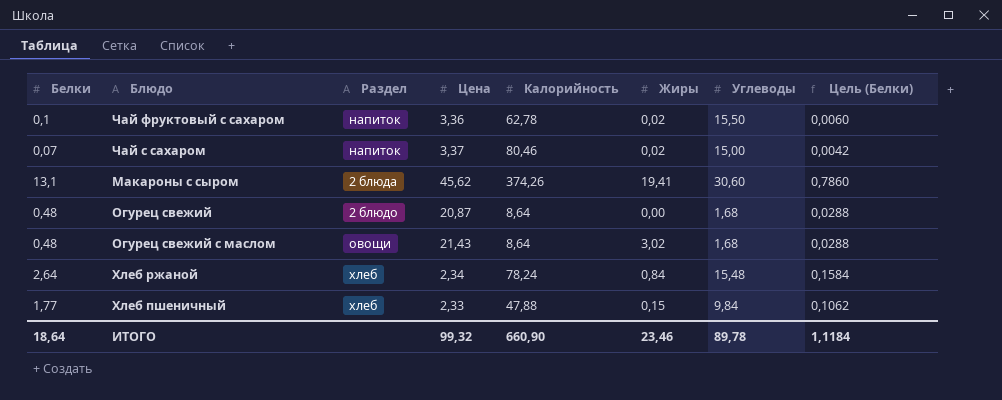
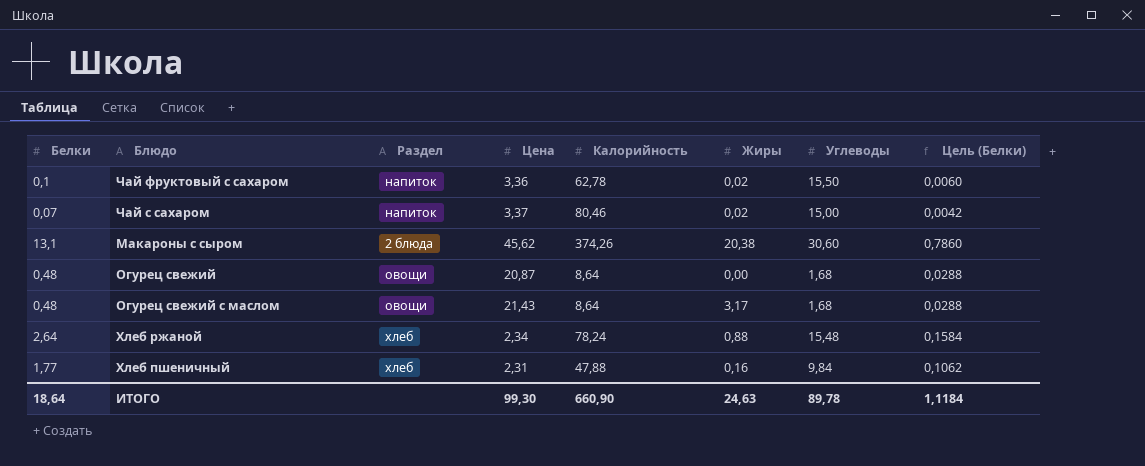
Макароны с сыром | Жиры: 19,41 -> 20,38
Огурец свежий | Раздел: 2 блюдо -> овощи
Огурец свежий с маслом | Жиры: 3,02 -> 3,17
Хлеб ржаной | Жиры: 0,84 -> 0,88
Хлеб пшеничный | Цена: 2,33 -> 2,31
Хлеб пшеничный | Жиры: 0,15 -> 0,16
ИТОГО | Цена: 99,32 -> 99,30
ИТОГО | Жиры: 23,46 -> 24,63

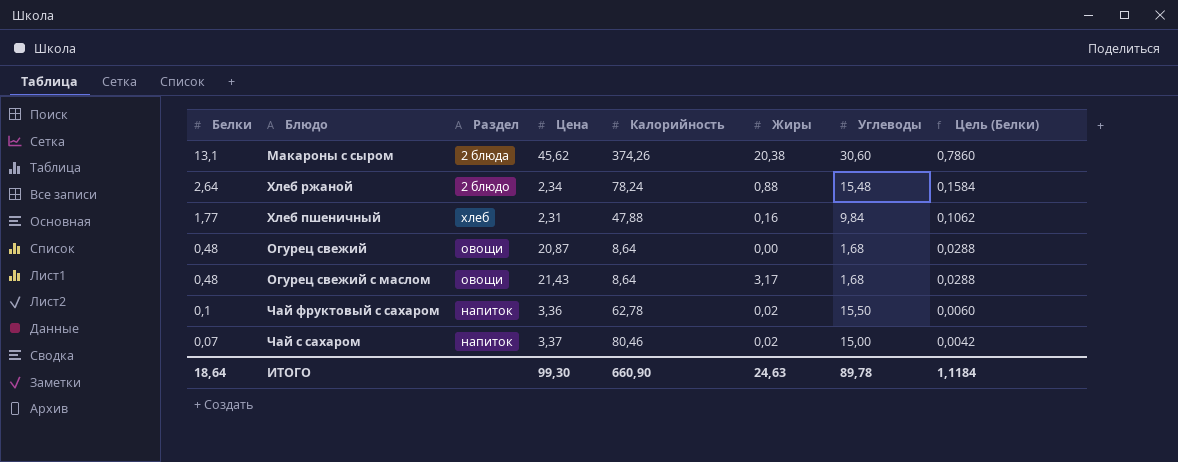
row order: none -> Белки descending
Хлеб ржаной | Раздел: хлеб -> 2 блюдо

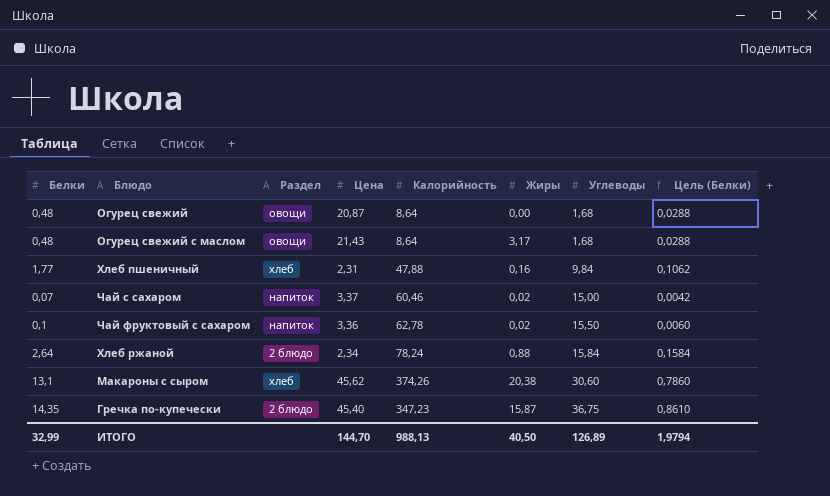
row order: Белки descending -> Углеводы ascending
Чай с сахаром | Калорийность: 80,46 -> 60,46
Хлеб ржаной | Углеводы: 15,48 -> 15,84
Макароны с сыром | Раздел: 2 блюда -> хлеб
row Гречка по-купечески: none -> 14,35 | 2 блюдо | 45,40 | 347,23 | 15,87 | 36,75 | 0,8610
ИТОГО | Белки: 18,64 -> 32,99
ИТОГО | Цена: 99,30 -> 144,70
ИТОГО | Калорийность: 660,90 -> 988,13
ИТОГО | Жиры: 24,63 -> 40,50
ИТОГО | Углеводы: 89,78 -> 126,89
ИТОГО | Цель (Белки): 1,1184 -> 1,9794

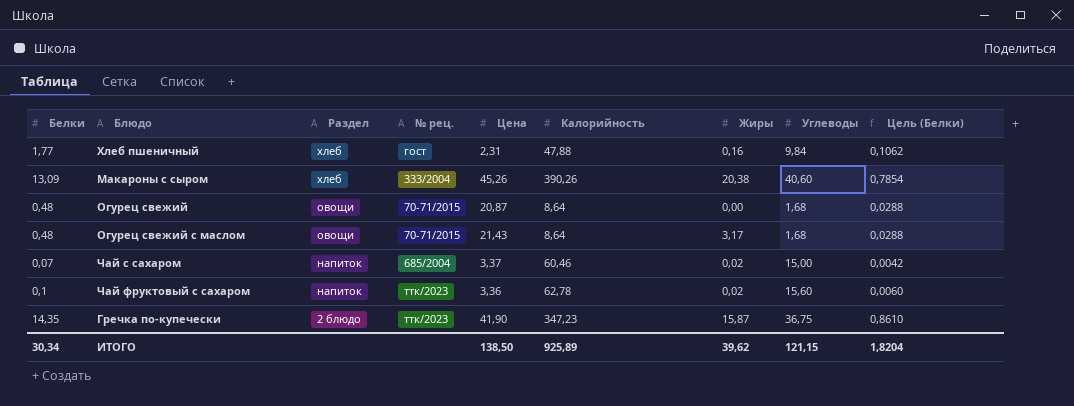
row order: Углеводы ascending -> Раздел descending
column № рец. | position: none -> 4
row Хлеб ржаной: 2,64 | 2 блюдо | 2,34 | 78,24 | 0,88 | 15,84 | 0,1584 -> none
Макароны с сыром | Белки: 13,1 -> 13,09
Макароны с сыром | Цена: 45,62 -> 45,26
Макароны с сыром | Калорийность: 374,26 -> 390,26
Макароны с сыром | Углеводы: 30,60 -> 40,60
Макароны с сыром | Цель (Белки): 0,7860 -> 0,7854
Чай фруктовый с сахаром | Углеводы: 15,50 -> 15,60
Гречка по-купечески | Цена: 45,40 -> 41,90
ИТОГО | Белки: 32,99 -> 30,34
ИТОГО | Цена: 144,70 -> 138,50
ИТОГО | Калорийность: 988,13 -> 925,89
ИТОГО | Жиры: 40,50 -> 39,62
ИТОГО | Углеводы: 126,89 -> 121,15
ИТОГО | Цель (Белки): 1,9794 -> 1,8204

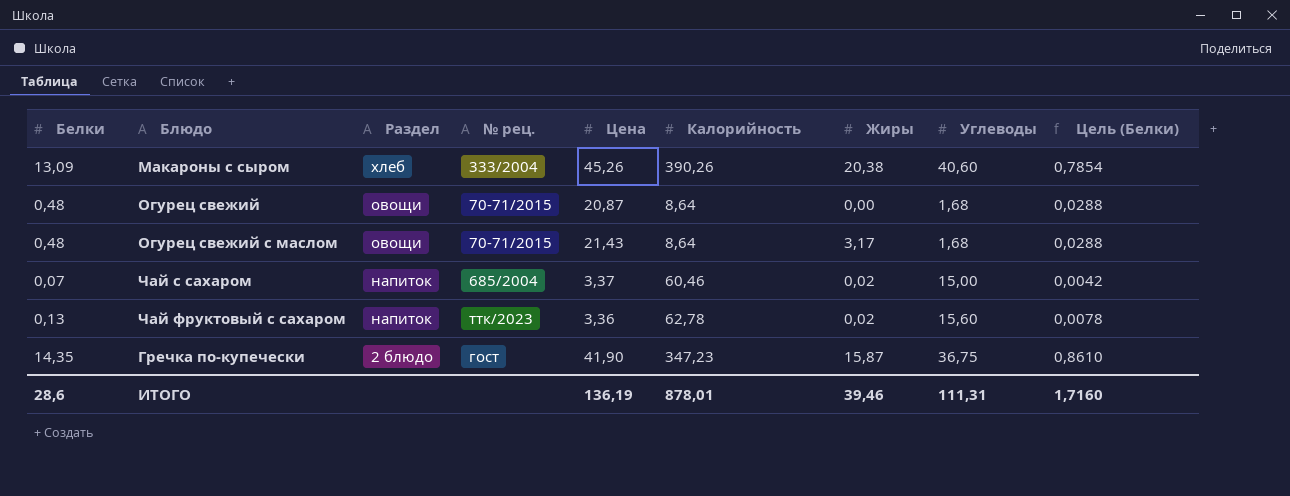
row Хлеб пшеничный: 1,77 | хлеб | гост | 2,31 | 47,88 | 0,16 | 9,84 | 0,1062 -> none
Чай фруктовый с сахаром | Белки: 0,1 -> 0,13
Чай фруктовый с сахаром | Цель (Белки): 0,0060 -> 0,0078
Гречка по-купечески | № рец.: ттк/2023 -> гост
ИТОГО | Белки: 30,34 -> 28,6
ИТОГО | Цена: 138,50 -> 136,19
ИТОГО | Калорийность: 925,89 -> 878,01
ИТОГО | Жиры: 39,62 -> 39,46
ИТОГО | Углеводы: 121,15 -> 111,31
ИТОГО | Цель (Белки): 1,8204 -> 1,7160

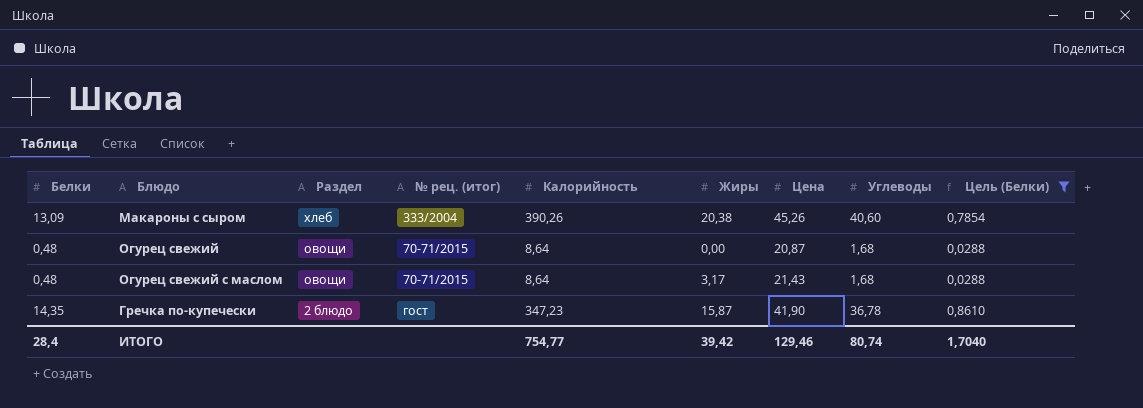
filter: none -> Цель (Белки) >= 0,0288
column name: № рец. -> № рец. (итог)
column Цена | position: 5 -> 7
Гречка по-купечески | Углеводы: 36,75 -> 36,78
ИТОГО | Белки: 28,6 -> 28,4
ИТОГО | Калорийность: 878,01 -> 754,77
ИТОГО | Жиры: 39,46 -> 39,42
ИТОГО | Цена: 136,19 -> 129,46
ИТОГО | Углеводы: 111,31 -> 80,74
ИТОГО | Цель (Белки): 1,7160 -> 1,7040

